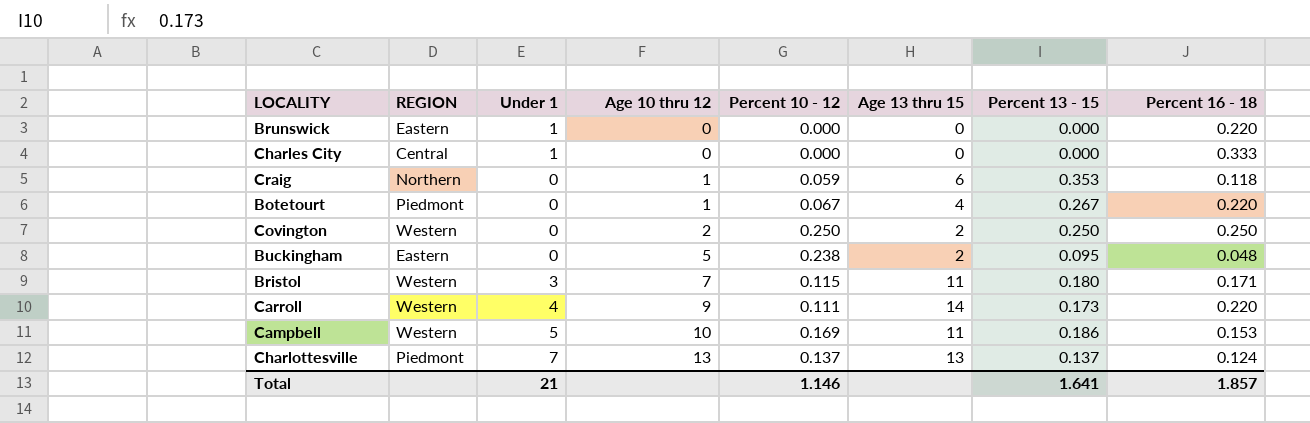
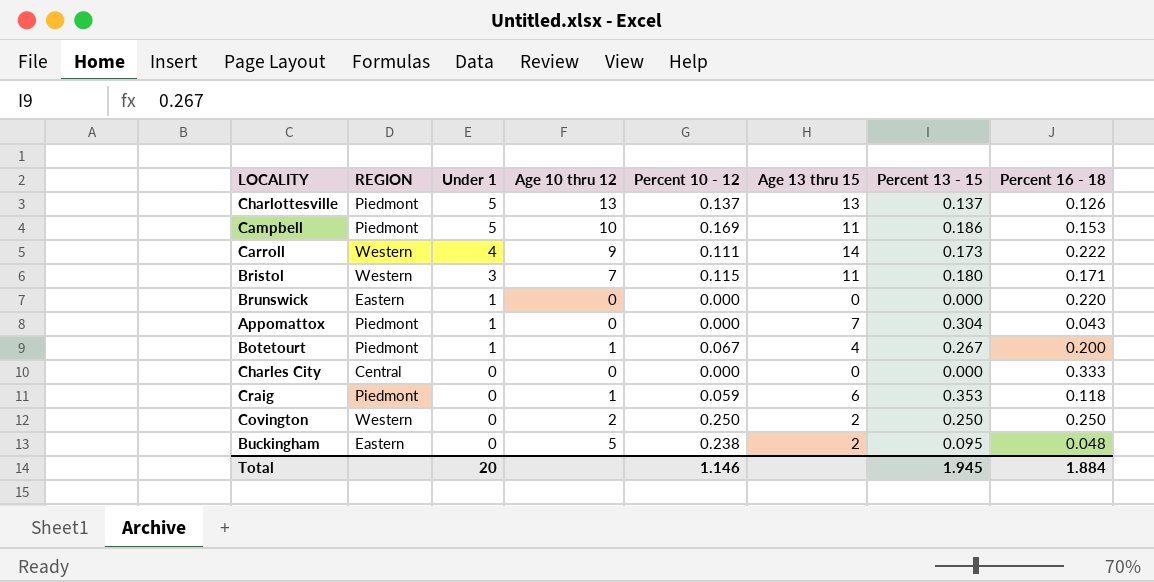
row order: Age 10 thru 12 ascending -> Under 1 descending
Charlottesville | Under 1: 7 -> 5
Charlottesville | Percent 16 - 18: 0.124 -> 0.126
Campbell | REGION: Western -> Piedmont
Carroll | Percent 16 - 18: 0.220 -> 0.222
row Appomattox: none -> Piedmont | 1 | 0 | 0.000 | 7 | 0.304 | 0.043
Botetourt | Under 1: 0 -> 1
Botetourt | Percent 16 - 18: 0.220 -> 0.200
Charles City | Under 1: 1 -> 0
Craig | REGION: Northern -> Piedmont
Total | Under 1: 21 -> 20
Total | Percent 13 - 15: 1.641 -> 1.945
Total | Percent 16 - 18: 1.857 -> 1.884

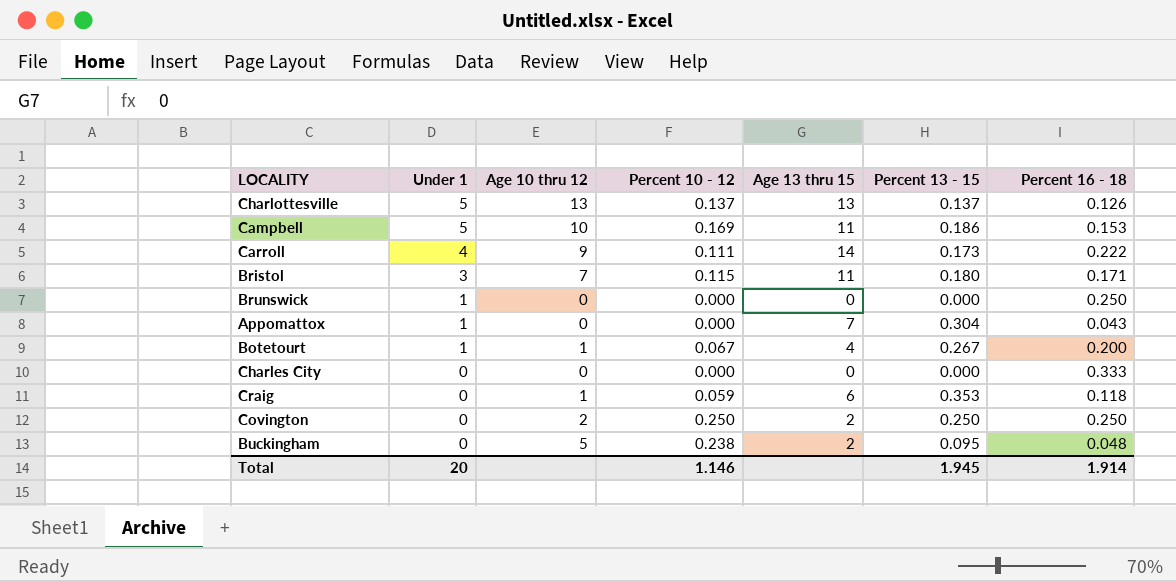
column REGION | position: 2 -> none
Brunswick | Percent 16 - 18: 0.220 -> 0.250
Total | Percent 16 - 18: 1.884 -> 1.914

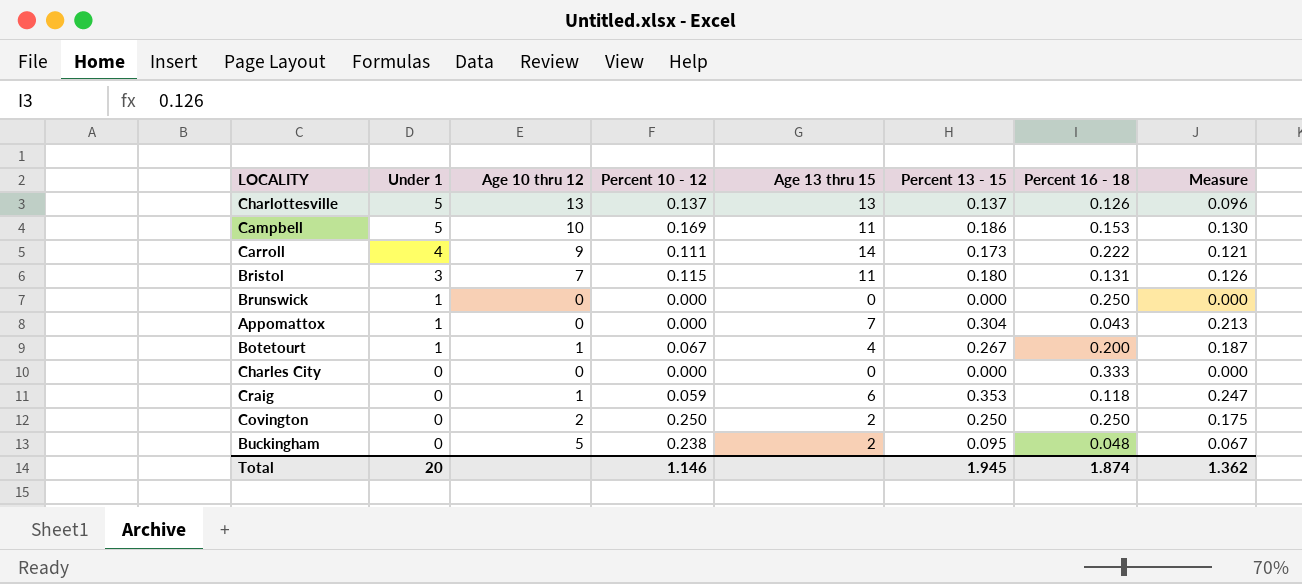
column Measure | formula: none -> [Percent 13 - 15] * 0.7
Bristol | Percent 16 - 18: 0.171 -> 0.131
Total | Percent 16 - 18: 1.914 -> 1.874

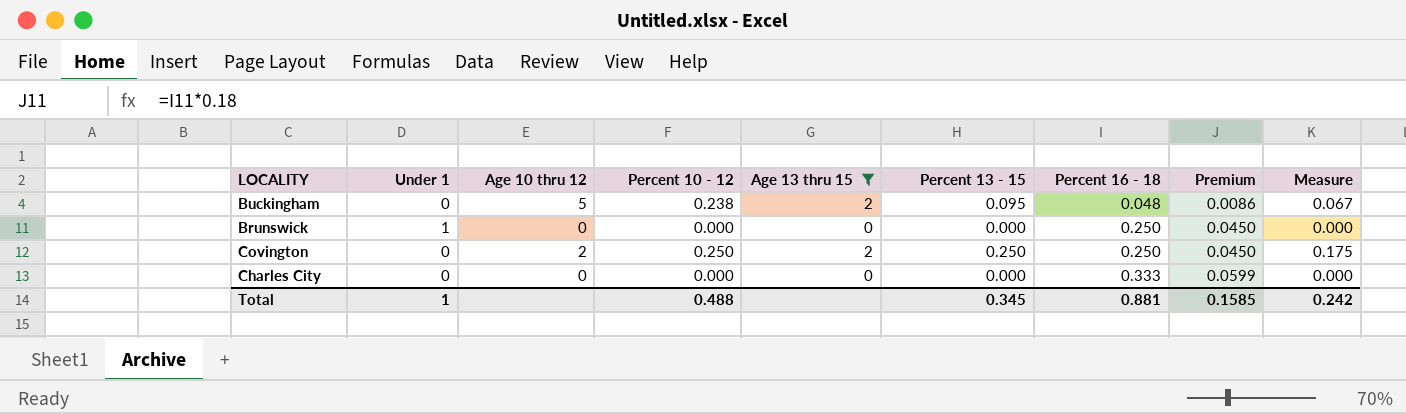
filter: none -> Age 13 thru 15 <= 2
row order: Under 1 descending -> Percent 16 - 18 ascending
column Premium | formula: none -> [Percent 16 - 18] * 0.18
Total | Under 1: 20 -> 1
Total | Percent 10 - 12: 1.146 -> 0.488
Total | Percent 13 - 15: 1.945 -> 0.345
Total | Percent 16 - 18: 1.874 -> 0.881
Total | Measure: 1.362 -> 0.242

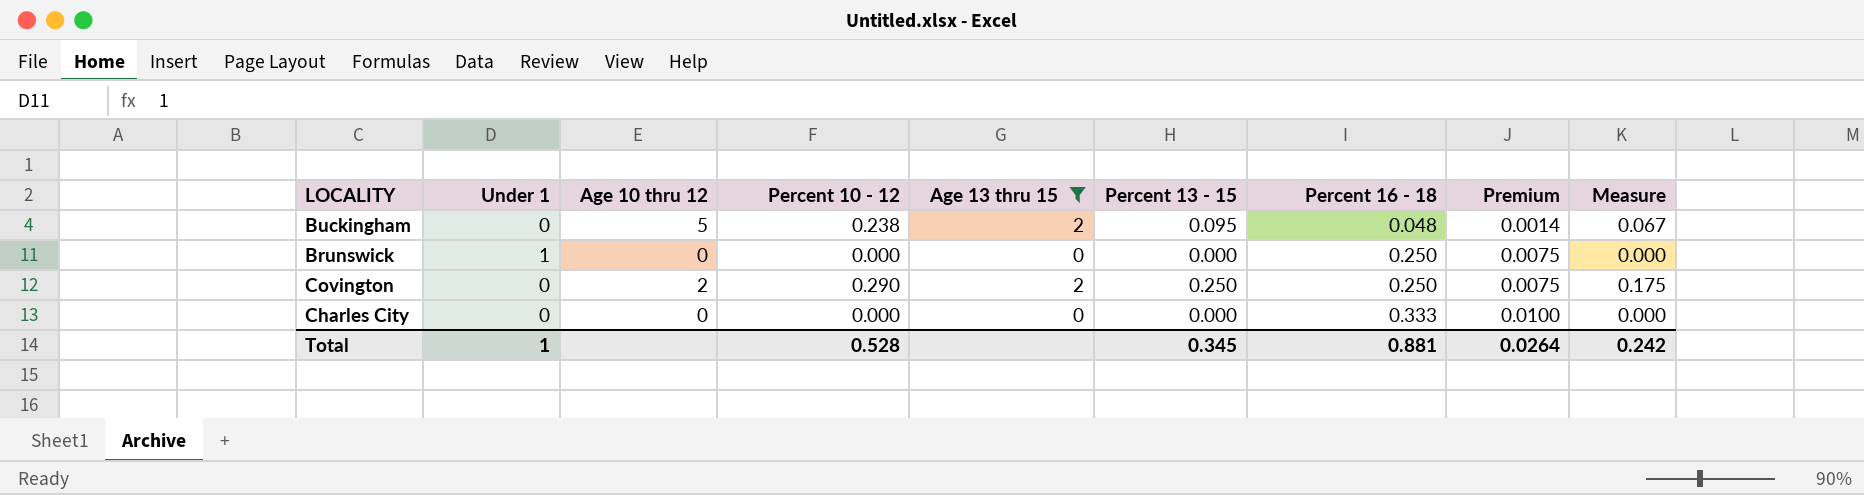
column Premium | formula: [Percent 16 - 18] * 0.18 -> [Percent 16 - 18] * 0.03
Covington | Percent 10 - 12: 0.250 -> 0.290
Total | Percent 10 - 12: 0.488 -> 0.528
Total | Premium: 0.1585 -> 0.0264

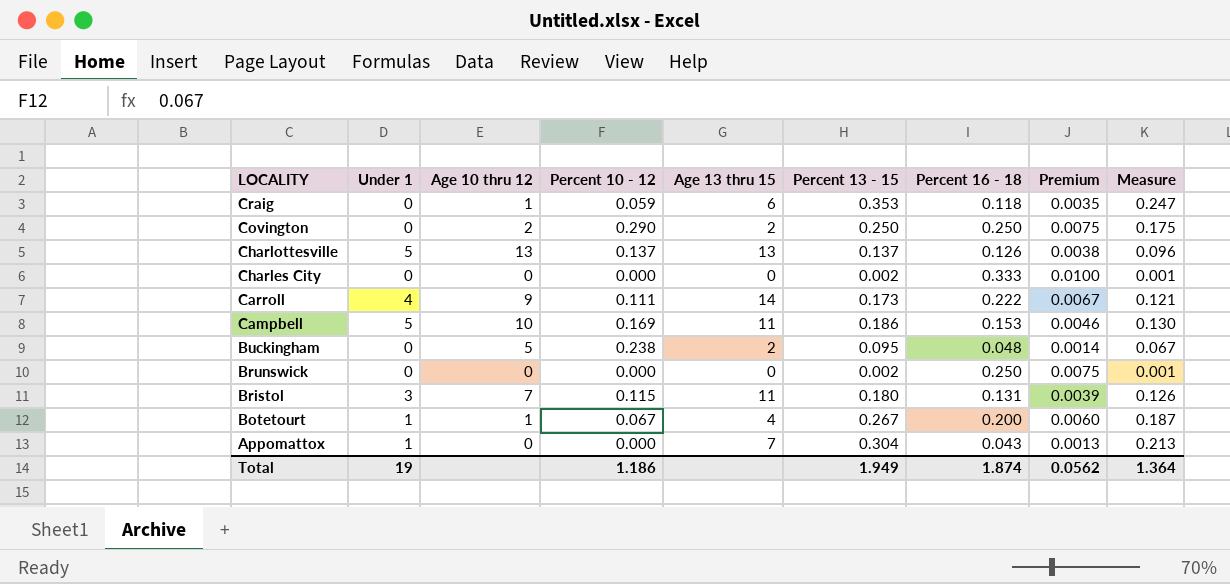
filter: Age 13 thru 15 <= 2 -> none
row order: Percent 16 - 18 ascending -> LOCALITY descending
Charles City | Percent 13 - 15: 0.000 -> 0.002
Charles City | Measure: 0.000 -> 0.001
Brunswick | Under 1: 1 -> 0
Brunswick | Percent 13 - 15: 0.000 -> 0.002
Brunswick | Measure: 0.000 -> 0.001
Total | Under 1: 1 -> 19
Total | Percent 10 - 12: 0.528 -> 1.186
Total | Percent 13 - 15: 0.345 -> 1.949
Total | Percent 16 - 18: 0.881 -> 1.874
Total | Premium: 0.0264 -> 0.0562
Total | Measure: 0.242 -> 1.364

